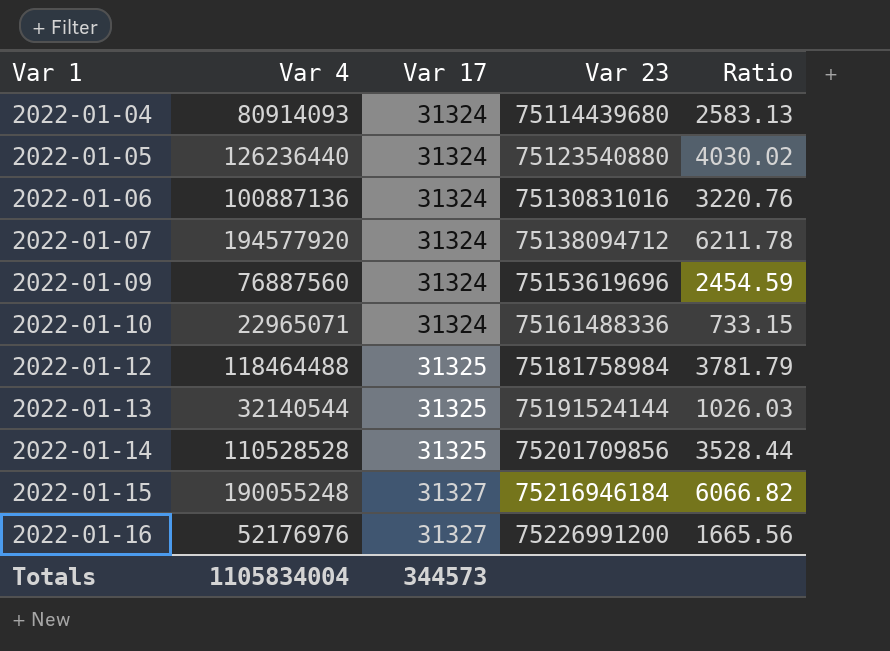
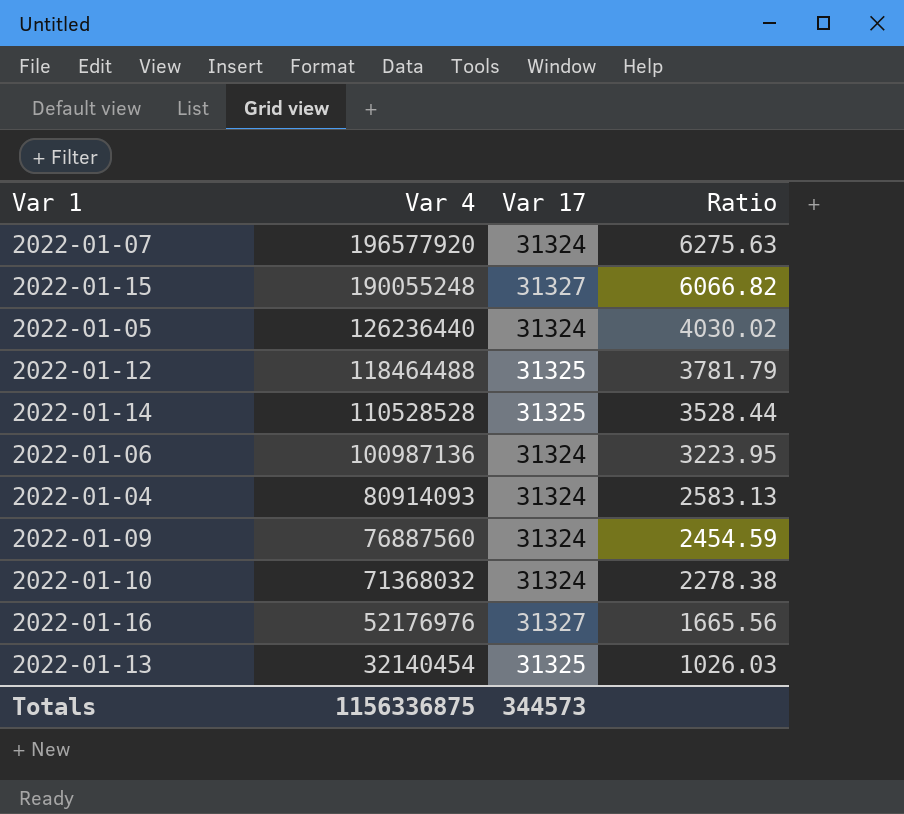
row order: Var 1 ascending -> Var 4 descending
column Var 23 | position: 4 -> none
2022-01-07 | Var 4: 194577920 -> 196577920
2022-01-07 | Ratio: 6211.78 -> 6275.63
2022-01-06 | Var 4: 100887136 -> 100987136
2022-01-06 | Ratio: 3220.76 -> 3223.95
2022-01-10 | Var 4: 22965071 -> 71368032
2022-01-10 | Ratio: 733.15 -> 2278.38
2022-01-13 | Var 4: 32140544 -> 32140454
Totals | Var 4: 1105834004 -> 1156336875

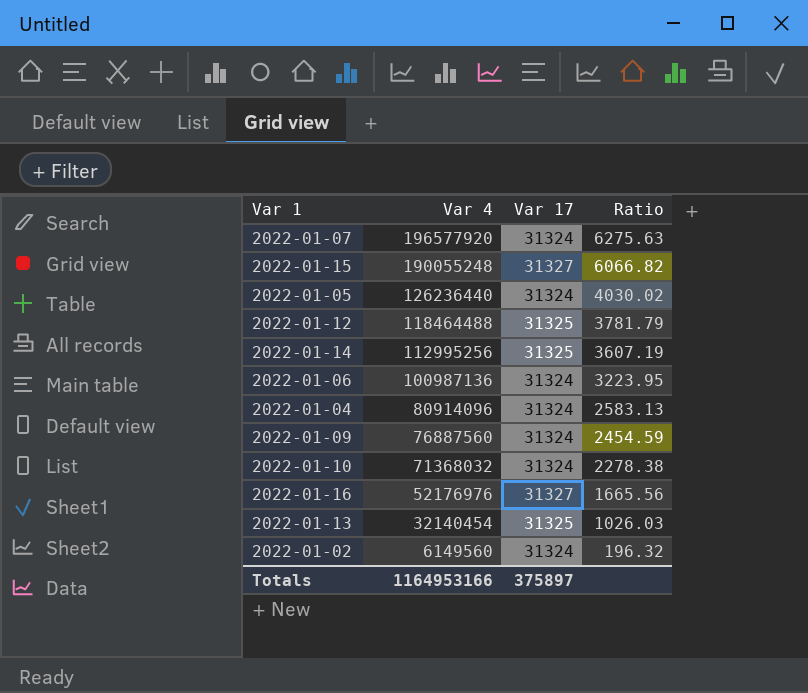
2022-01-14 | Var 4: 110528528 -> 112995256
2022-01-14 | Ratio: 3528.44 -> 3607.19
2022-01-04 | Var 4: 80914093 -> 80914096
row 2022-01-02: none -> 6149560 | 31324 | 196.32
Totals | Var 4: 1156336875 -> 1164953166
Totals | Var 17: 344573 -> 375897

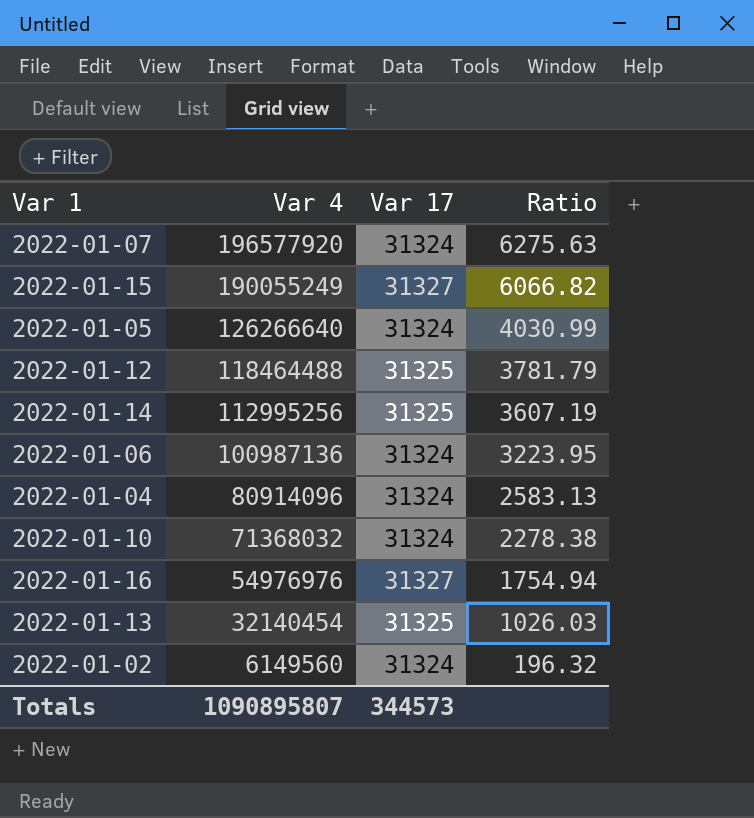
row 2022-01-09: 76887560 | 31324 | 2454.59 -> none
2022-01-15 | Var 4: 190055248 -> 190055249
2022-01-05 | Var 4: 126236440 -> 126266640
2022-01-05 | Ratio: 4030.02 -> 4030.99
2022-01-16 | Var 4: 52176976 -> 54976976
2022-01-16 | Ratio: 1665.56 -> 1754.94
Totals | Var 4: 1164953166 -> 1090895807
Totals | Var 17: 375897 -> 344573

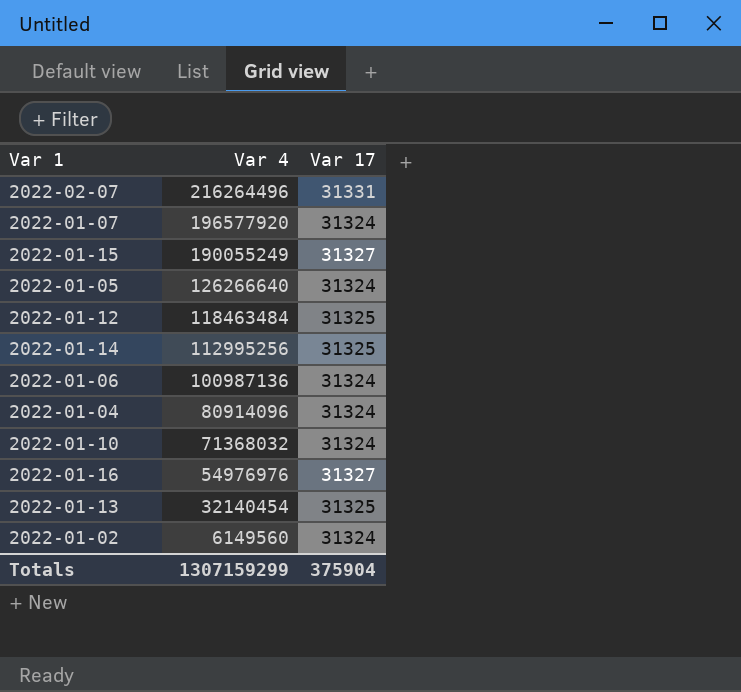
column Ratio | formula: [Var 4] / [Var 17] -> none
row 2022-02-07: none -> 216264496 | 31331
2022-01-12 | Var 4: 118464488 -> 118463484
Totals | Var 4: 1090895807 -> 1307159299
Totals | Var 17: 344573 -> 375904

